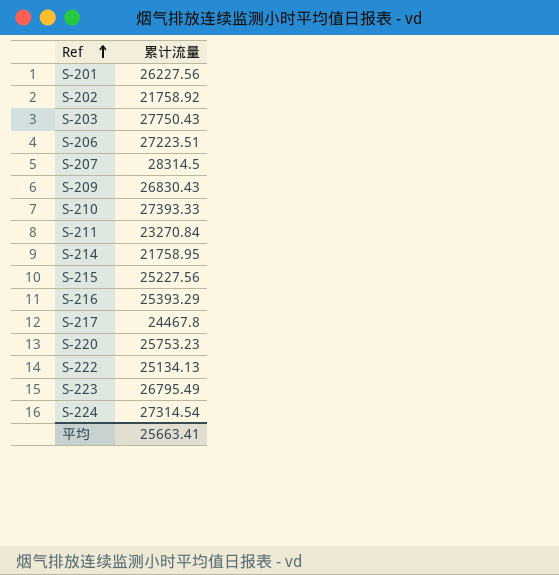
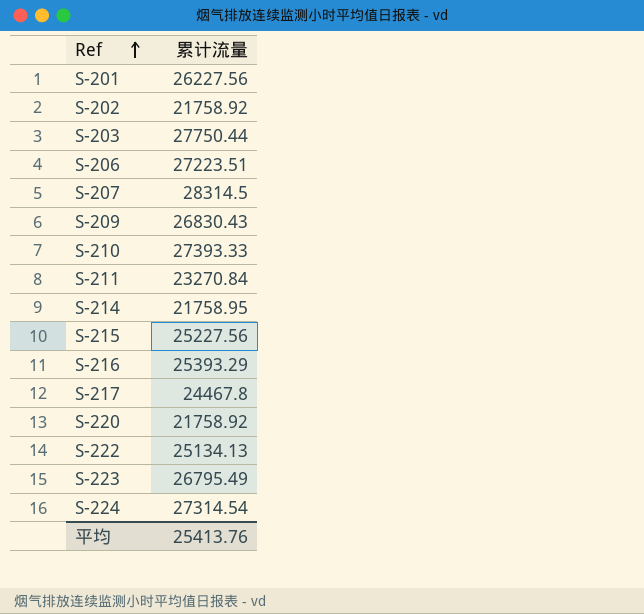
S-203 | 累计流量: 27750.43 -> 27750.44
S-220 | 累计流量: 25753.23 -> 21758.92
平均 | 累计流量: 25663.41 -> 25413.76

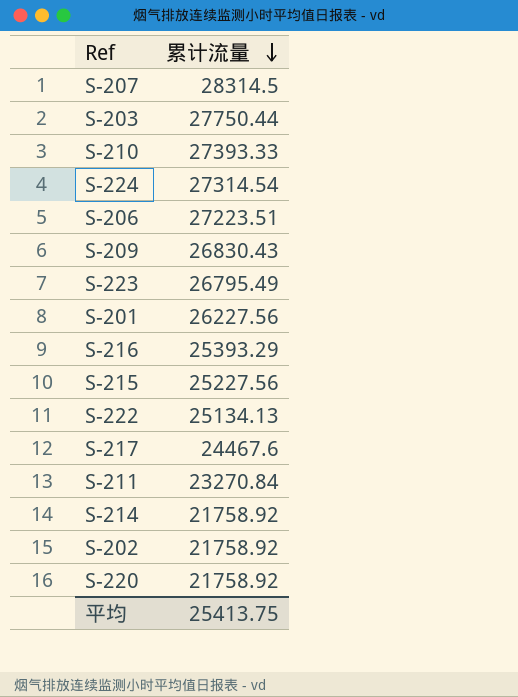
row order: Ref ascending -> 累计流量 descending
S-217 | 累计流量: 24467.8 -> 24467.6
S-214 | 累计流量: 21758.95 -> 21758.92
平均 | 累计流量: 25413.76 -> 25413.75

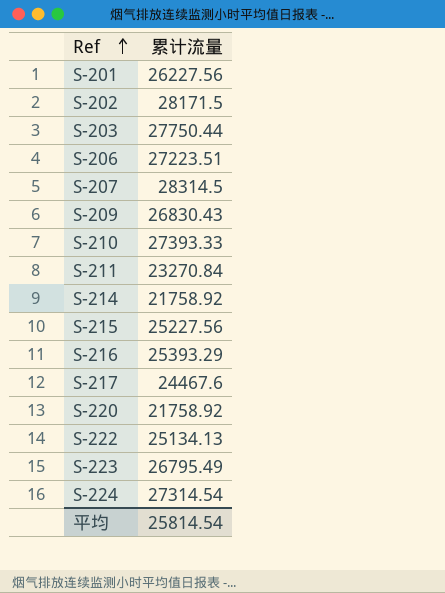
row order: 累计流量 descending -> Ref ascending
S-202 | 累计流量: 21758.92 -> 28171.5
平均 | 累计流量: 25413.75 -> 25814.54

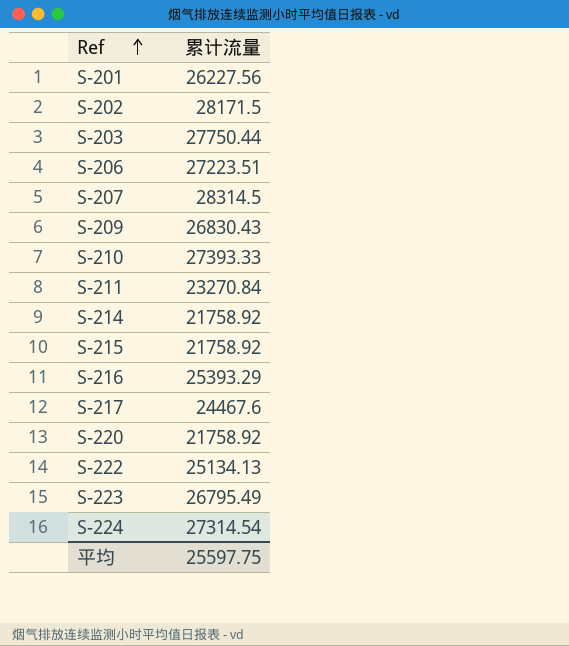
S-215 | 累计流量: 25227.56 -> 21758.92
平均 | 累计流量: 25814.54 -> 25597.75

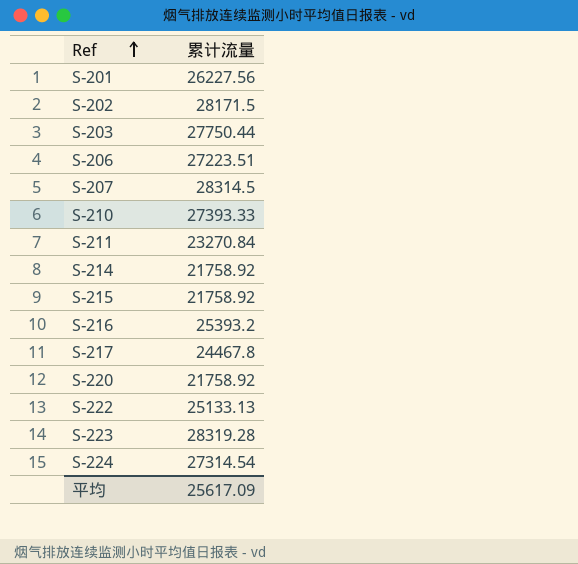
row S-209: 26830.43 -> none
S-216 | 累计流量: 25393.29 -> 25393.2
S-217 | 累计流量: 24467.6 -> 24467.8
S-222 | 累计流量: 25134.13 -> 25133.13
S-223 | 累计流量: 26795.49 -> 28319.28
平均 | 累计流量: 25597.75 -> 25617.09

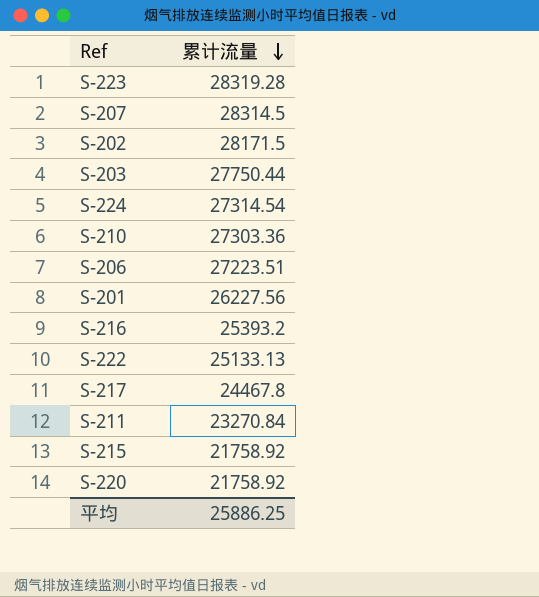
row order: Ref ascending -> 累计流量 descending
row S-214: 21758.92 -> none
S-210 | 累计流量: 27393.33 -> 27303.36
平均 | 累计流量: 25617.09 -> 25886.25

